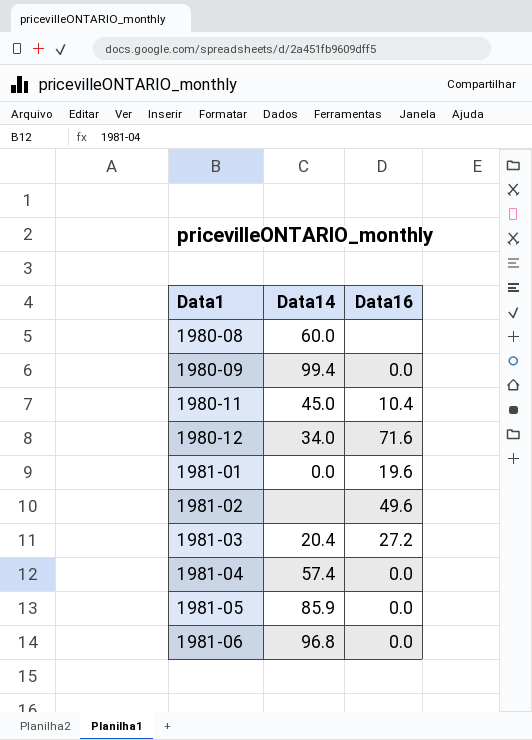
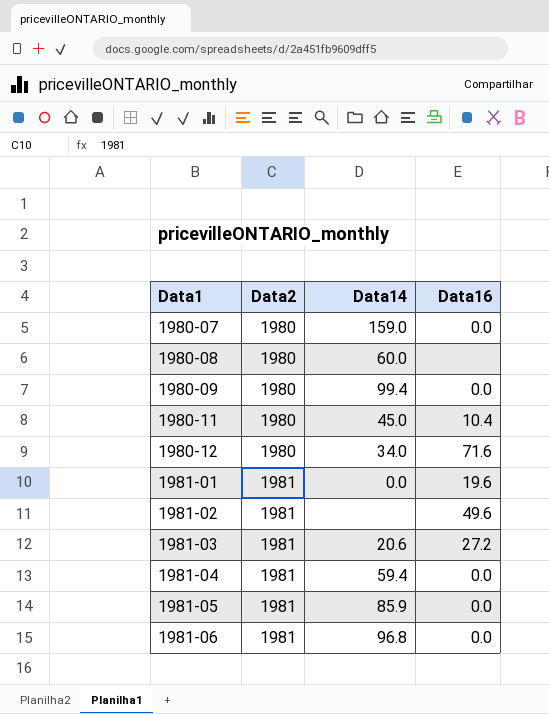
column Data2 | position: none -> 2
row 1980-07: none -> 1980 | 159.0 | 0.0
1981-03 | Data14: 20.4 -> 20.6
1981-04 | Data14: 57.4 -> 59.4

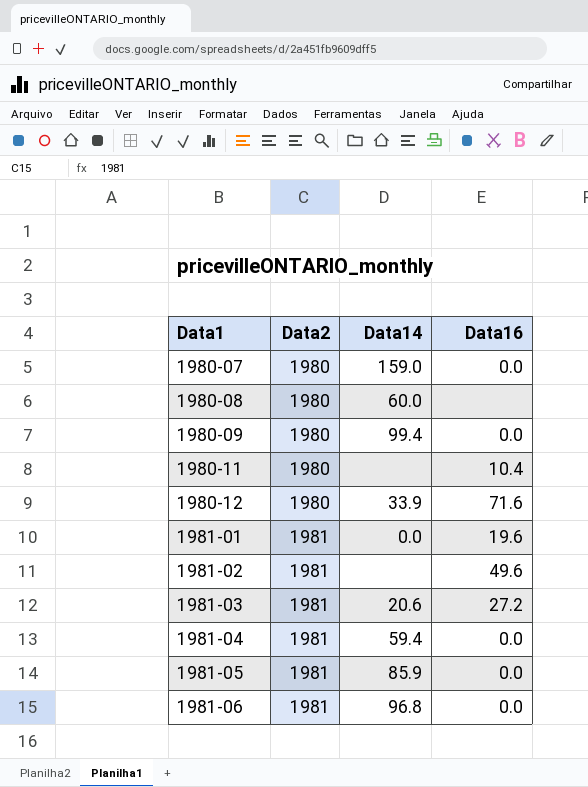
1980-11 | Data14: 45.0 -> none
1980-12 | Data14: 34.0 -> 33.9

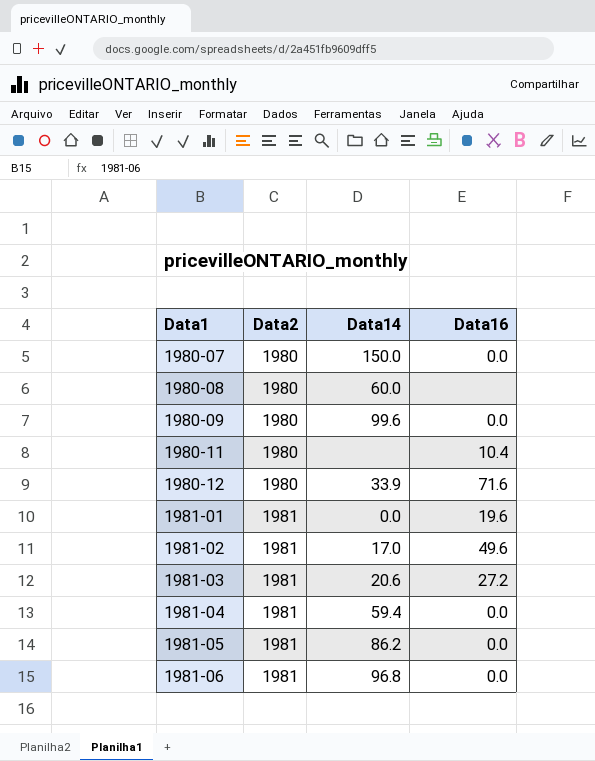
1980-07 | Data14: 159.0 -> 150.0
1980-09 | Data14: 99.4 -> 99.6
1981-02 | Data14: none -> 17.0
1981-05 | Data14: 85.9 -> 86.2

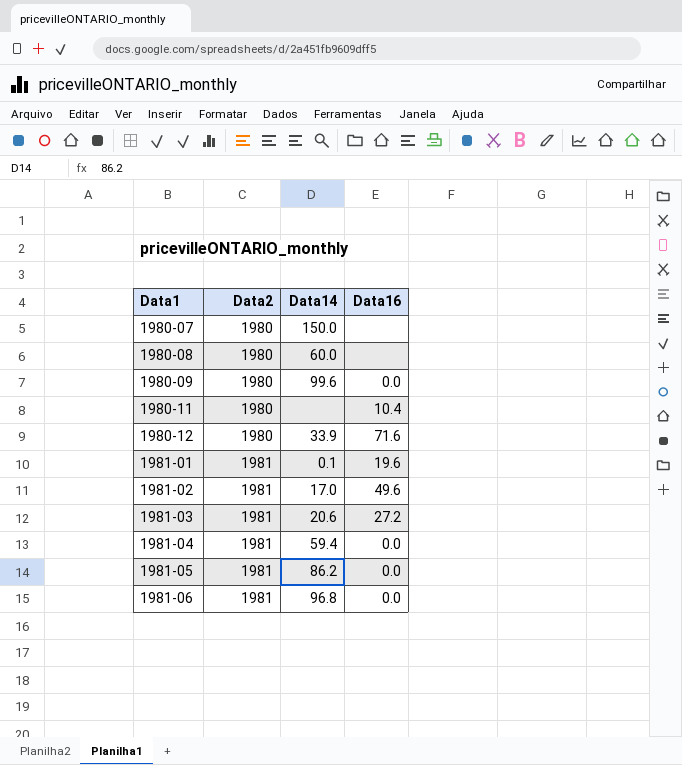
1980-07 | Data16: 0.0 -> none
1981-01 | Data14: 0.0 -> 0.1

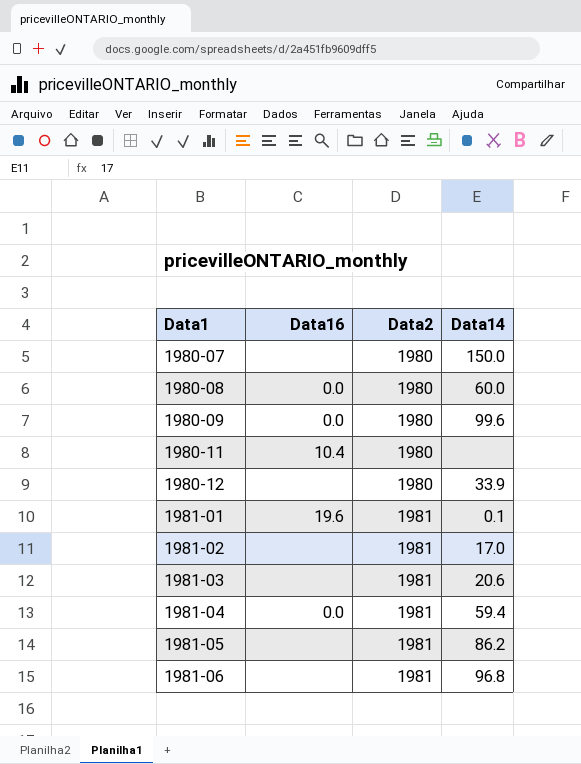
column Data16 | position: 4 -> 2
1980-08 | Data16: none -> 0.0
1980-12 | Data16: 71.6 -> none
1981-02 | Data16: 49.6 -> none
1981-03 | Data16: 27.2 -> none
1981-05 | Data16: 0.0 -> none
1981-06 | Data16: 0.0 -> none

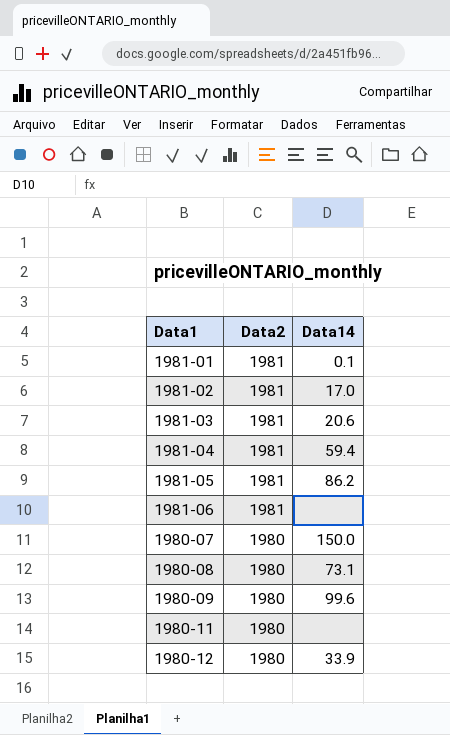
row order: Data1 ascending -> Data2 descending
column Data16 | position: 2 -> none
1981-06 | Data14: 96.8 -> none
1980-08 | Data14: 60.0 -> 73.1

